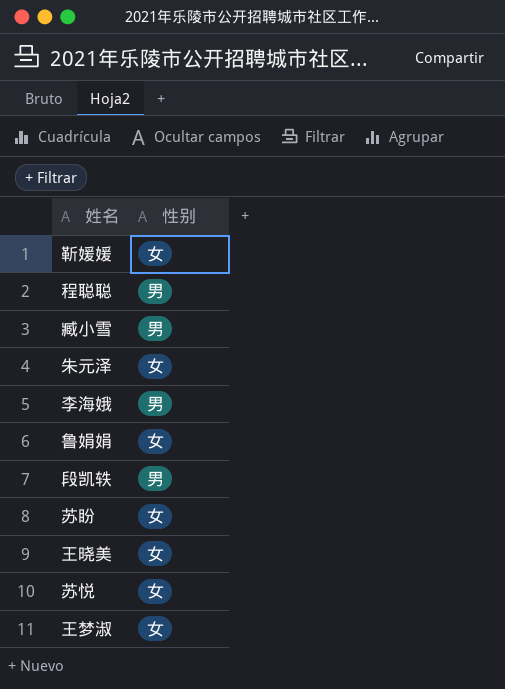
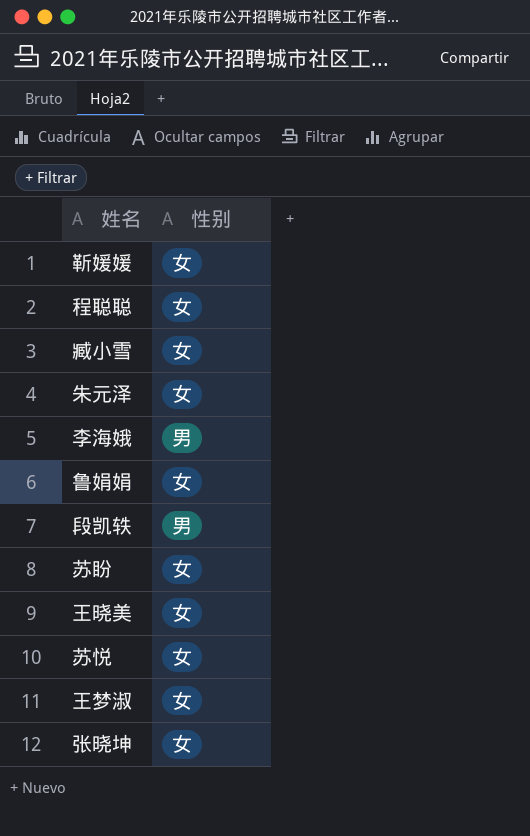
程聪聪 | 性别: 男 -> 女
臧小雪 | 性别: 男 -> 女
row 张晓坤: none -> 女

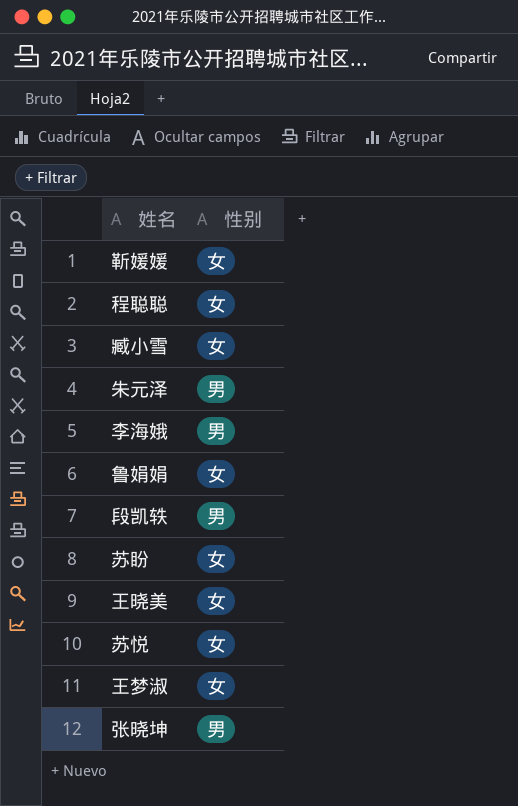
朱元泽 | 性别: 女 -> 男
张晓坤 | 性别: 女 -> 男

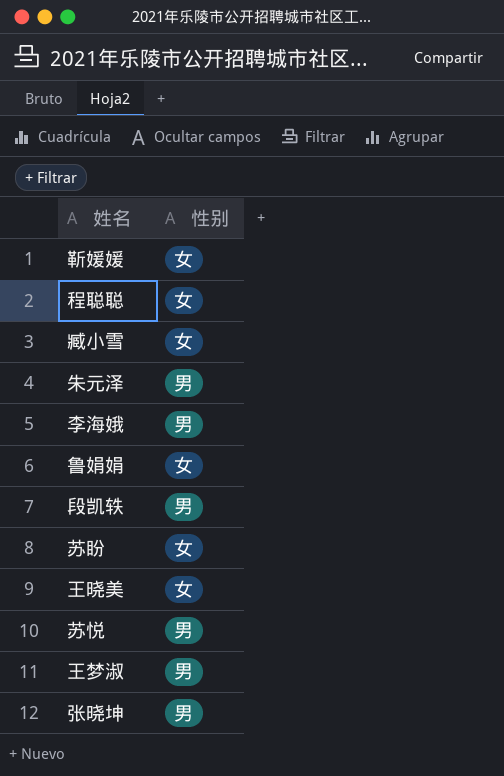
苏悦 | 性别: 女 -> 男
王梦淑 | 性别: 女 -> 男

